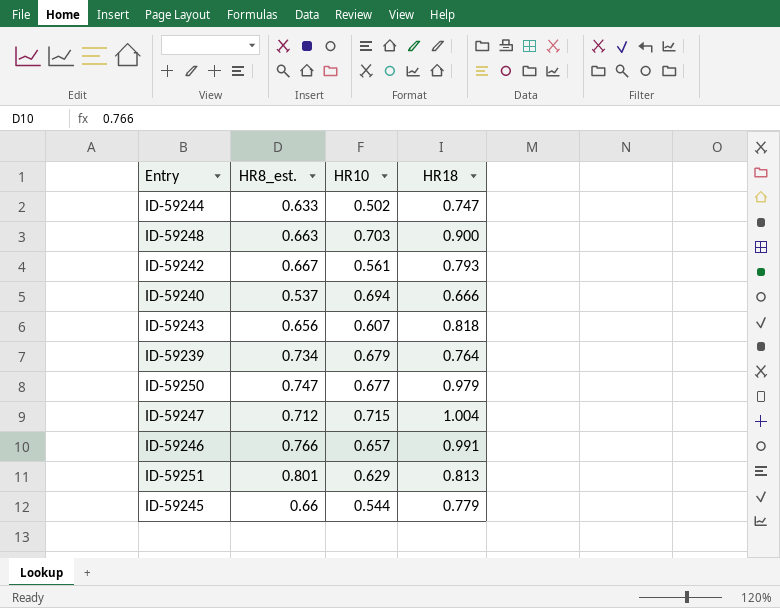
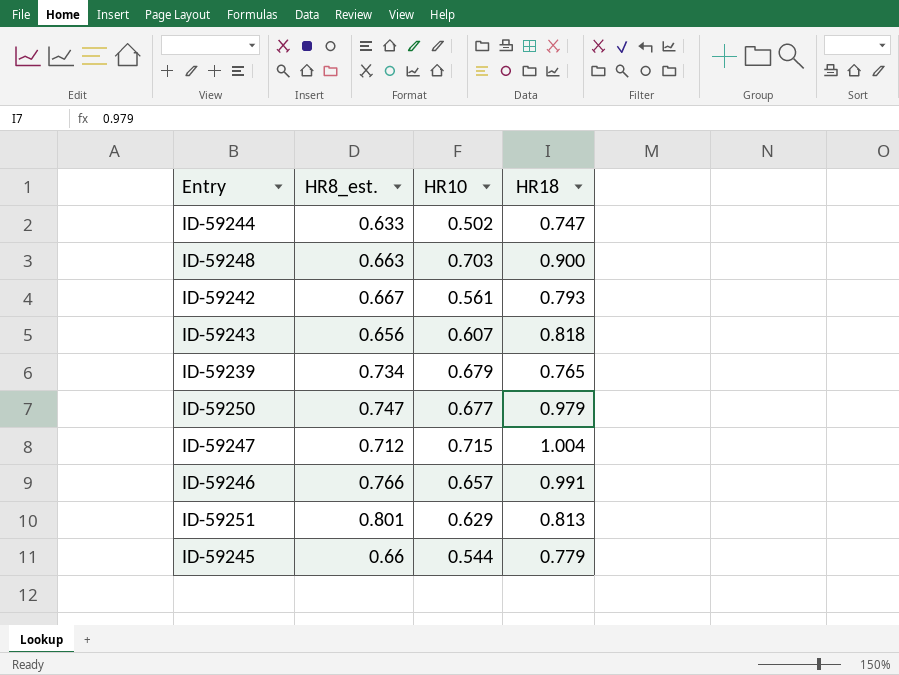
row ID-59240: 0.537 | 0.694 | 0.666 -> none
ID-59239 | HR18: 0.764 -> 0.765

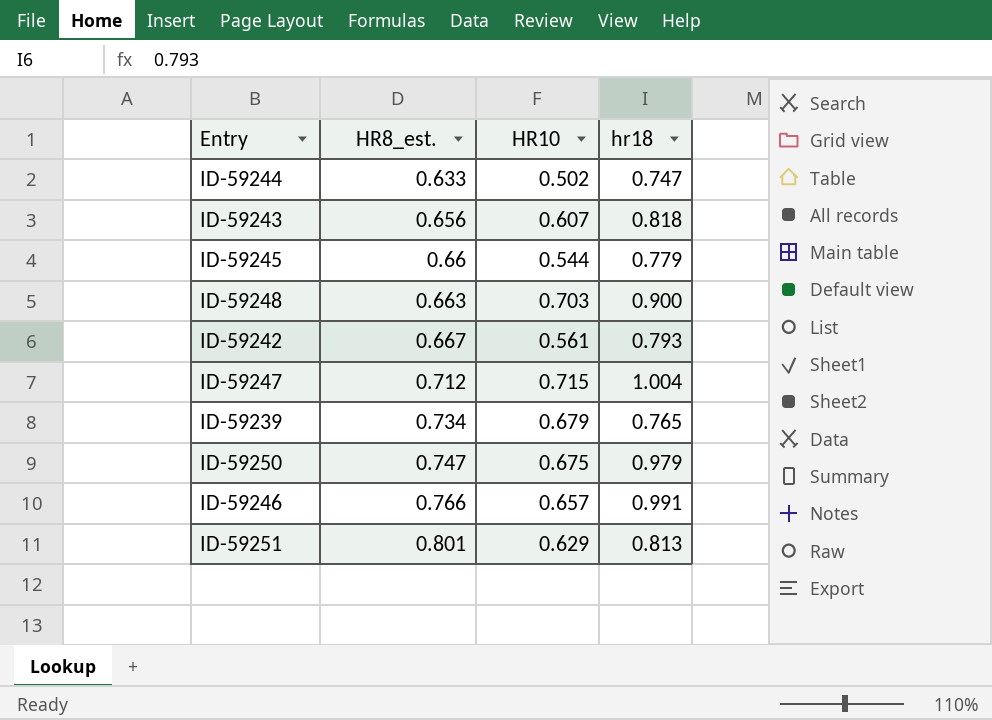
row order: none -> HR8_est. ascending
column name: HR18 -> hr18
ID-59250 | HR10: 0.677 -> 0.675

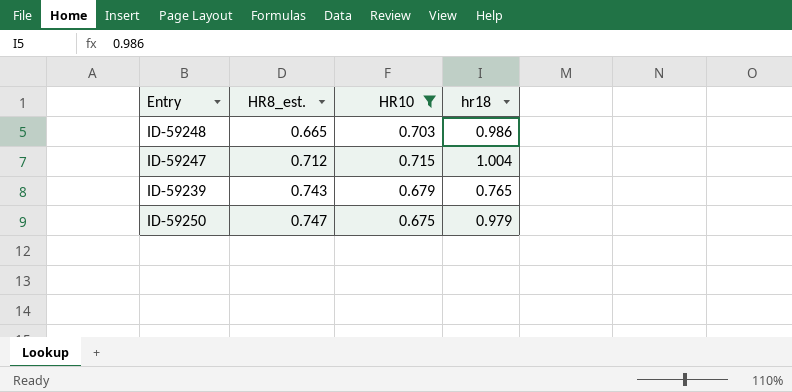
filter: none -> HR10 >= 0.675
ID-59248 | HR8_est.: 0.663 -> 0.665
ID-59248 | hr18: 0.900 -> 0.986
ID-59239 | HR8_est.: 0.734 -> 0.743

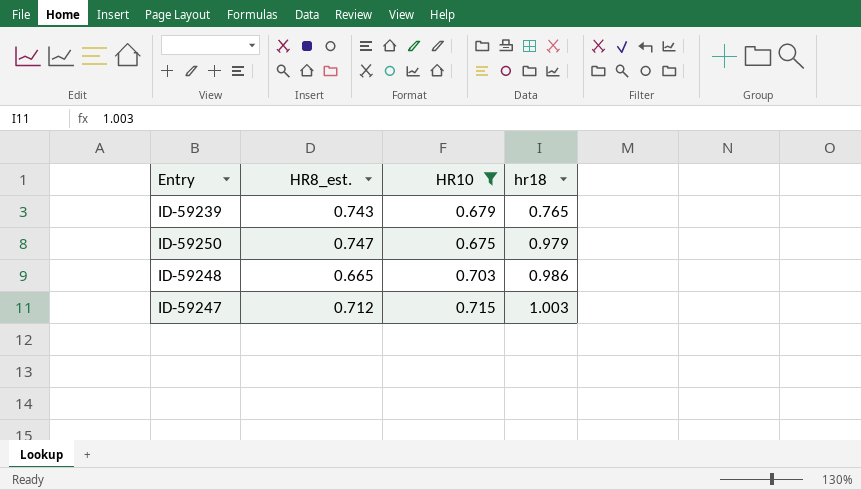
row order: HR8_est. ascending -> hr18 ascending
ID-59247 | hr18: 1.004 -> 1.003

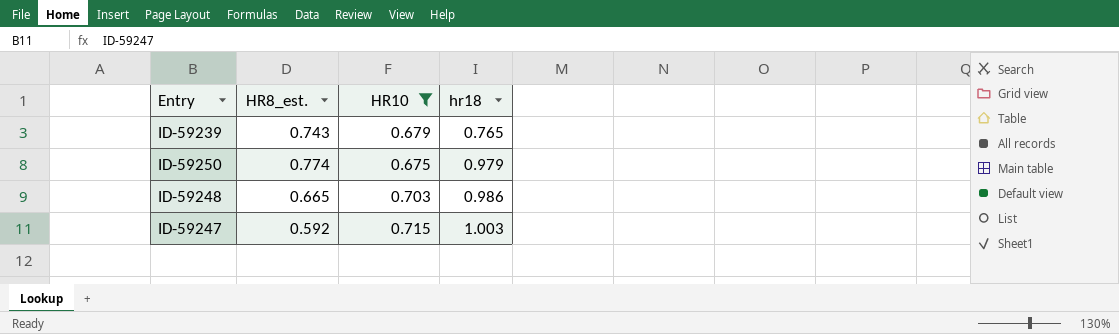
ID-59250 | HR8_est.: 0.747 -> 0.774
ID-59247 | HR8_est.: 0.712 -> 0.592

